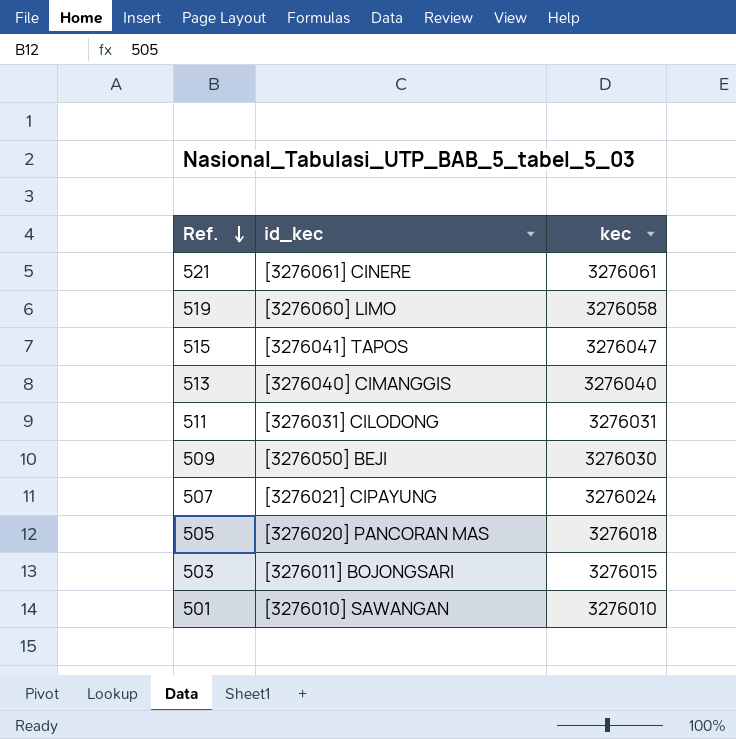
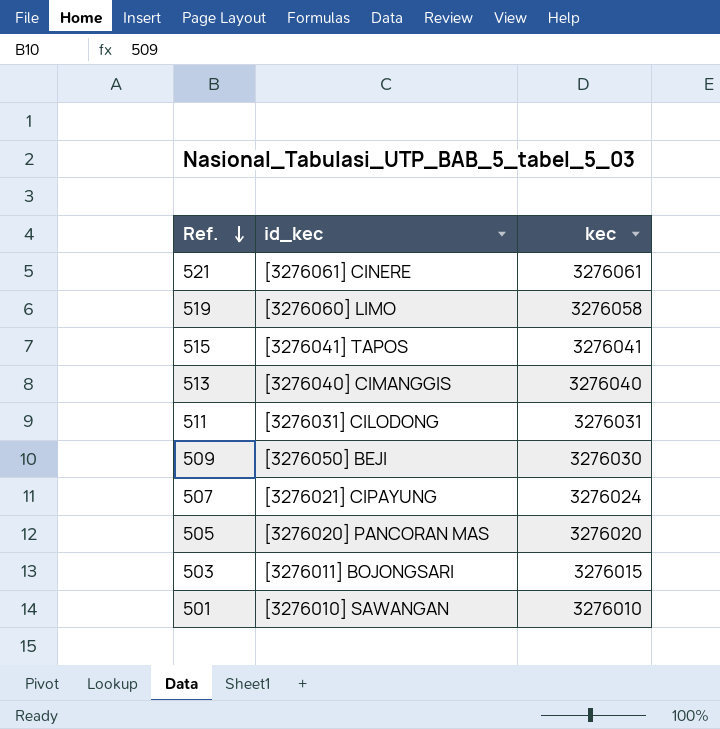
515 | kec: 3276047 -> 3276041
505 | kec: 3276018 -> 3276020

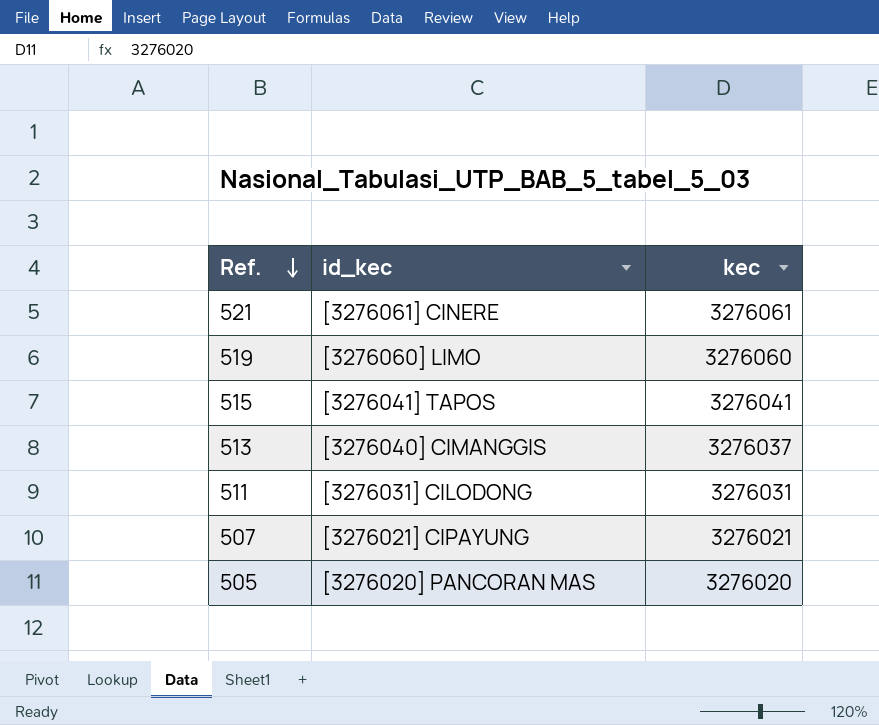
row 509: [3276050] BEJI | 3276030 -> none
row 503: [3276011] BOJONGSARI | 3276015 -> none
row 501: [3276010] SAWANGAN | 3276010 -> none
519 | kec: 3276058 -> 3276060
513 | kec: 3276040 -> 3276037
507 | kec: 3276024 -> 3276021

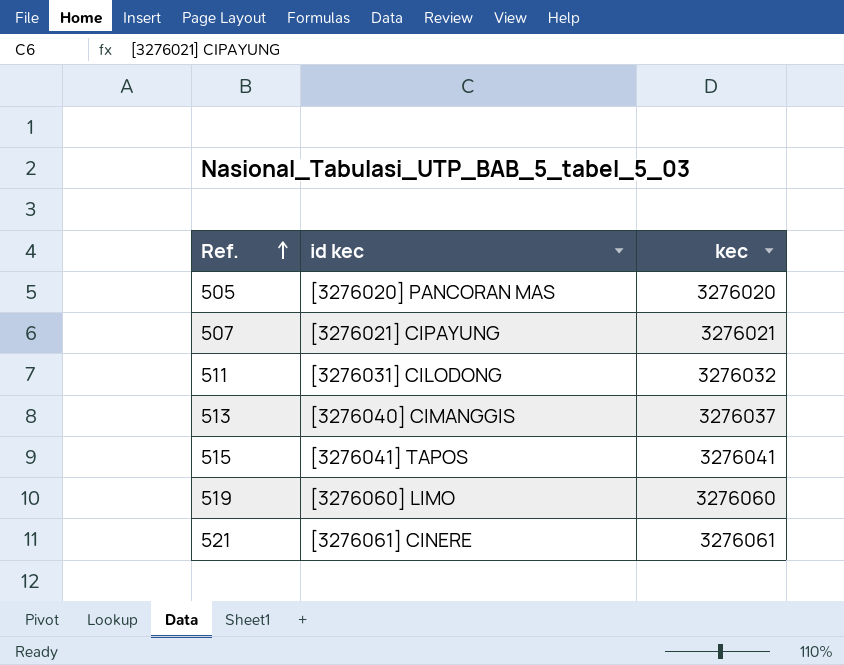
row order: Ref. descending -> Ref. ascending
column name: id_kec -> id kec
511 | kec: 3276031 -> 3276032

